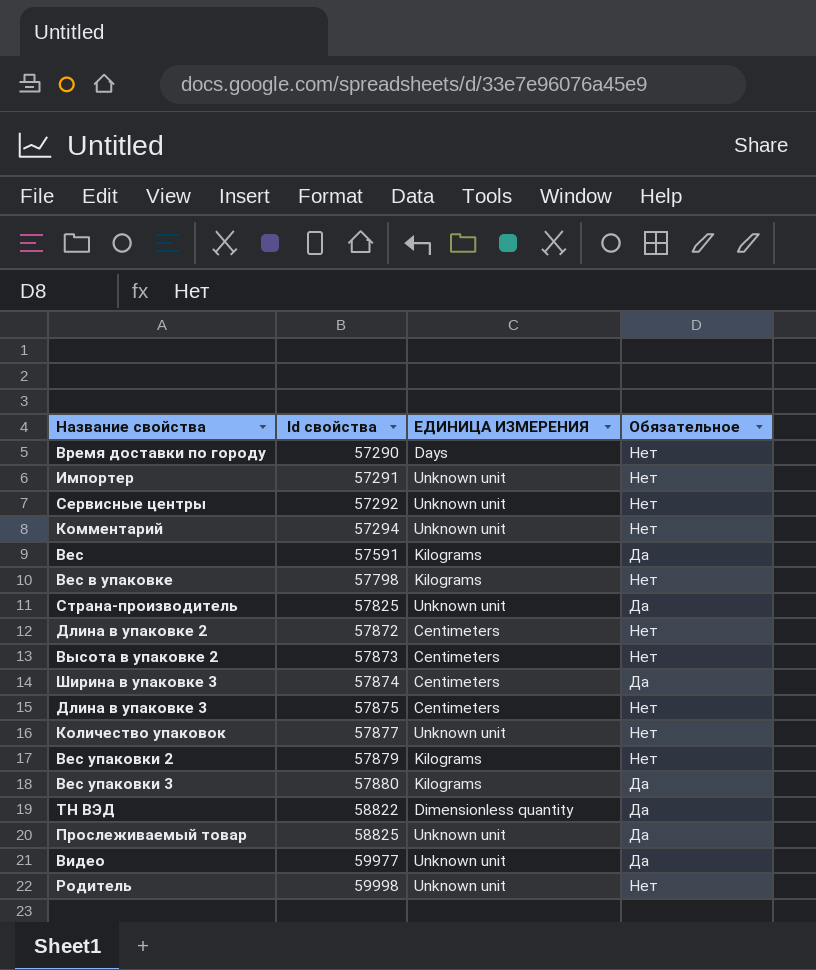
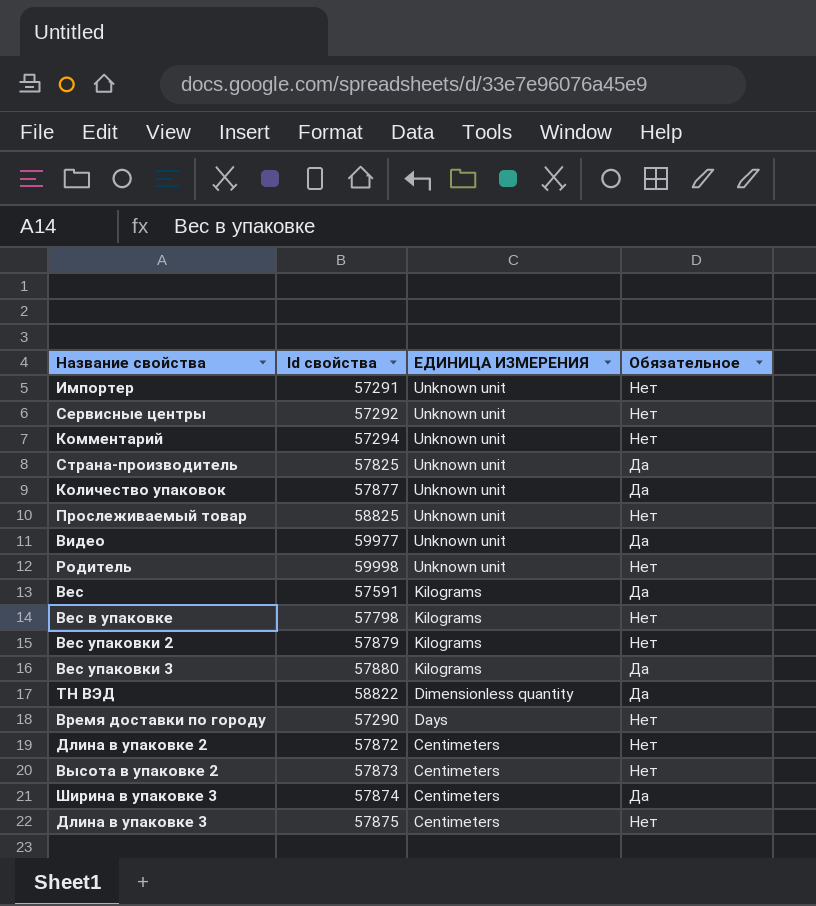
row order: Id свойства ascending -> ЕДИНИЦА ИЗМЕРЕНИЯ descending
Количество упаковок | Обязательное: Нет -> Да
Прослеживаемый товар | Обязательное: Да -> Нет

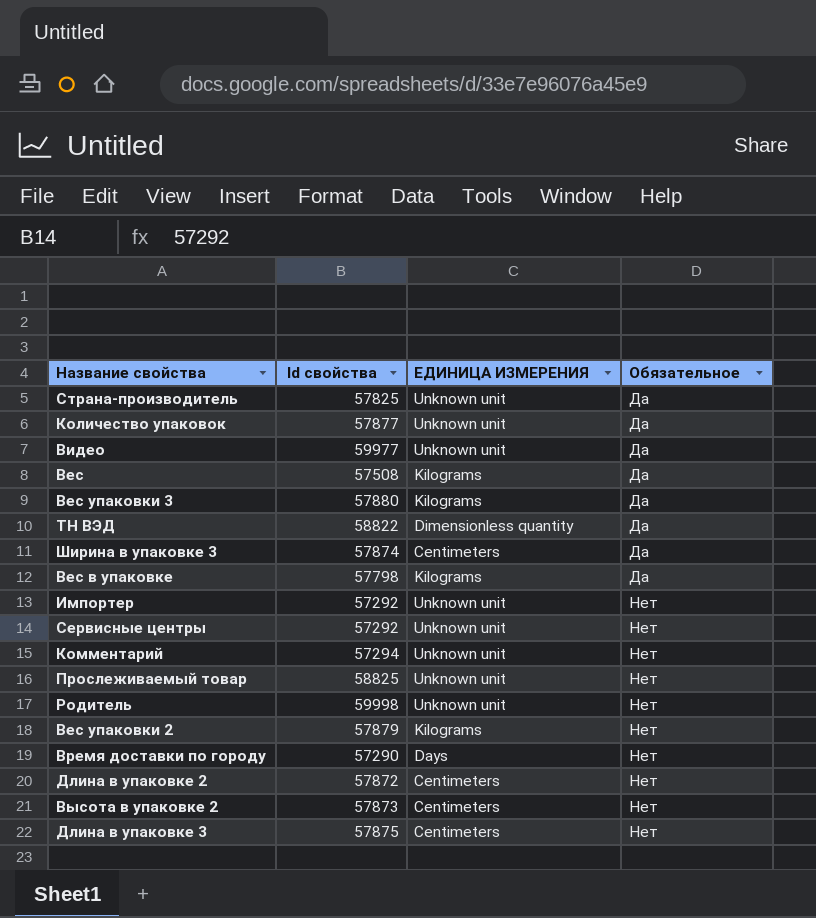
row order: ЕДИНИЦА ИЗМЕРЕНИЯ descending -> Обязательное ascending
Вес | Id свойства: 57591 -> 57508
Вес в упаковке | Обязательное: Нет -> Да
Импортер | Id свойства: 57291 -> 57292

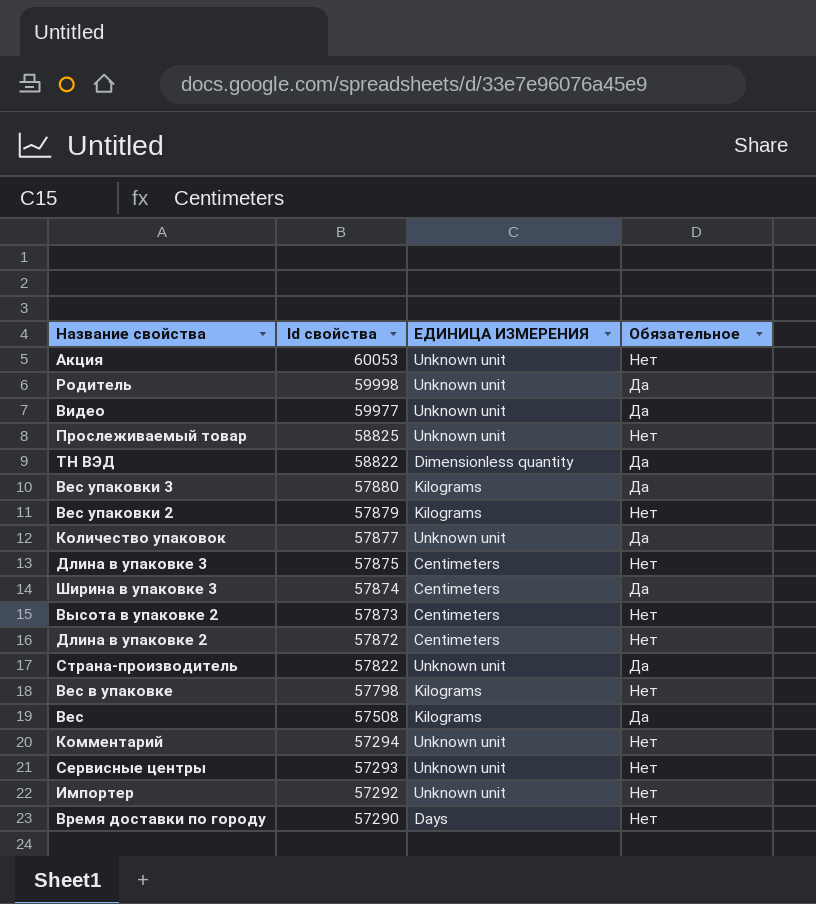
row order: Обязательное ascending -> Id свойства descending
row Акция: none -> 60053 | Unknown unit | Нет
Родитель | Обязательное: Нет -> Да
Страна-производитель | Id свойства: 57825 -> 57822
Вес в упаковке | Обязательное: Да -> Нет
Сервисные центры | Id свойства: 57292 -> 57293

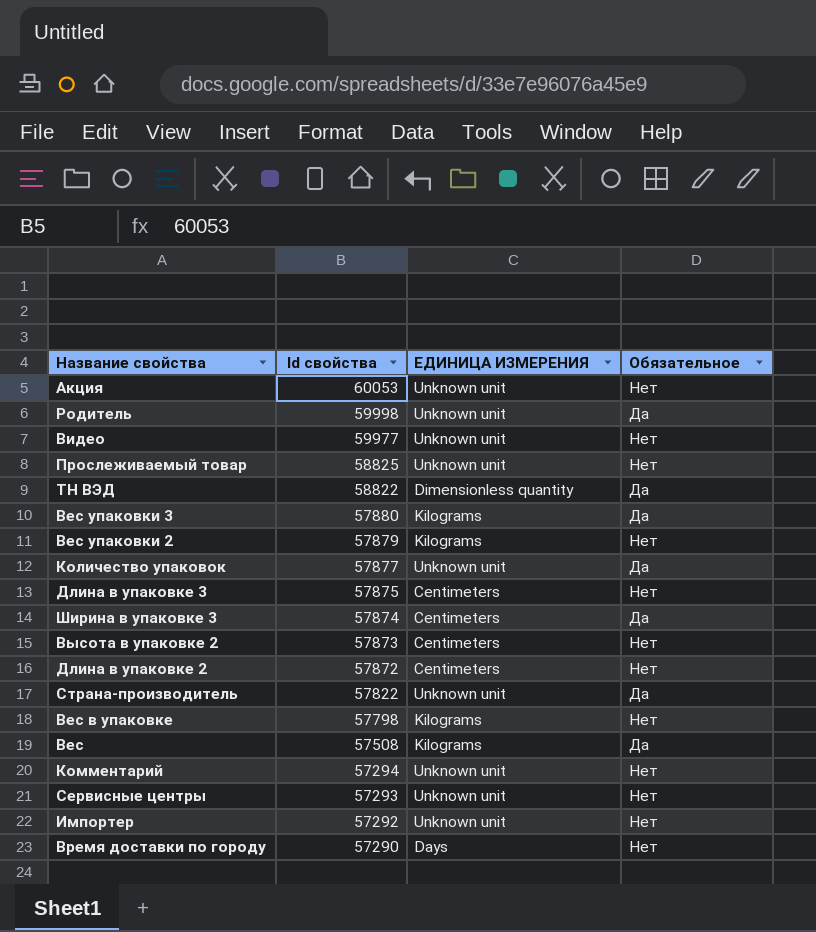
Видео | Обязательное: Да -> Нет

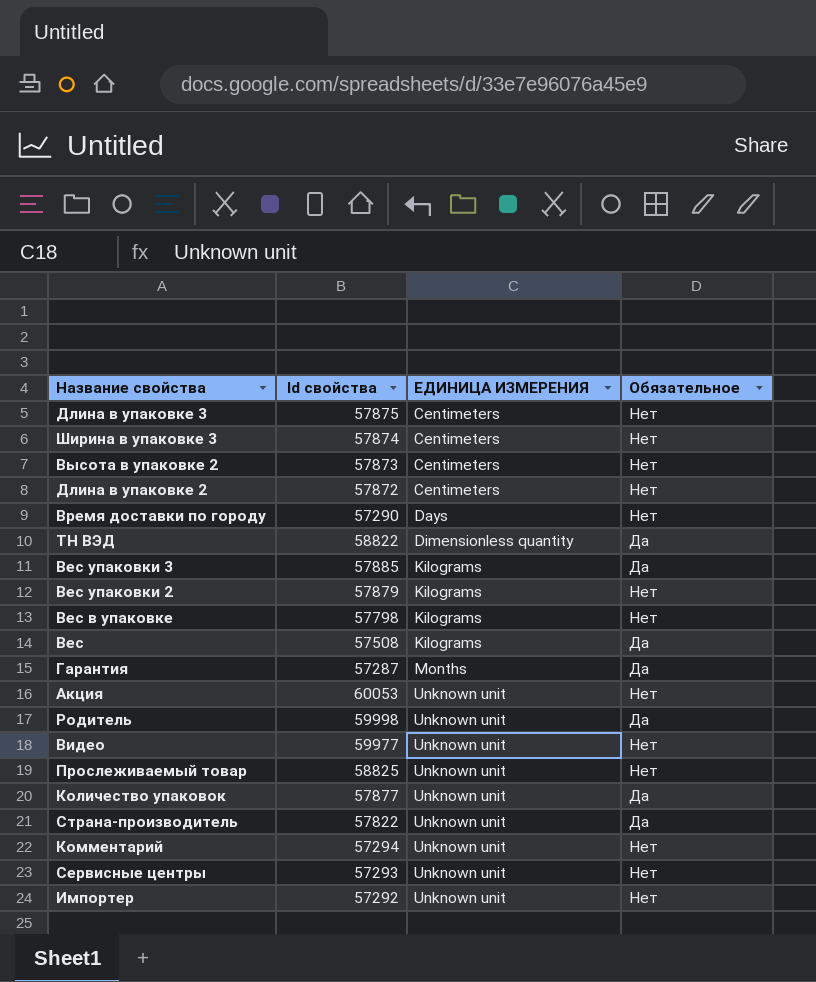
row order: Id свойства descending -> ЕДИНИЦА ИЗМЕРЕНИЯ ascending
Ширина в упаковке 3 | Обязательное: Да -> Нет
Вес упаковки 3 | Id свойства: 57880 -> 57885
row Гарантия: none -> 57287 | Months | Да

